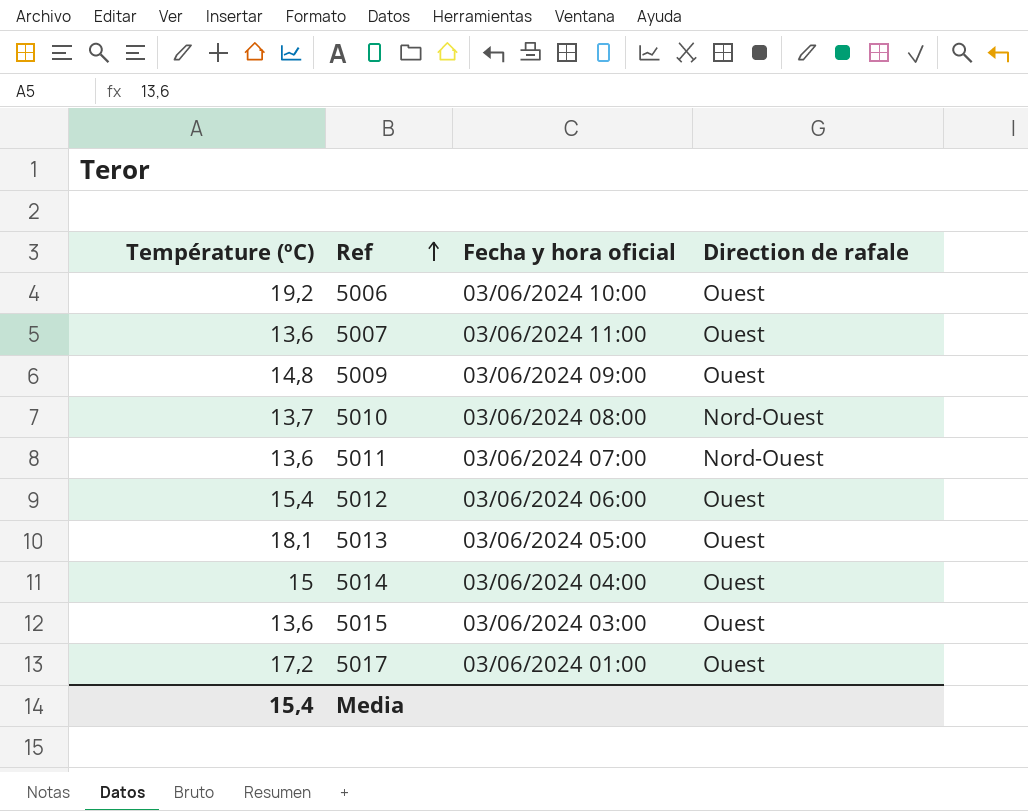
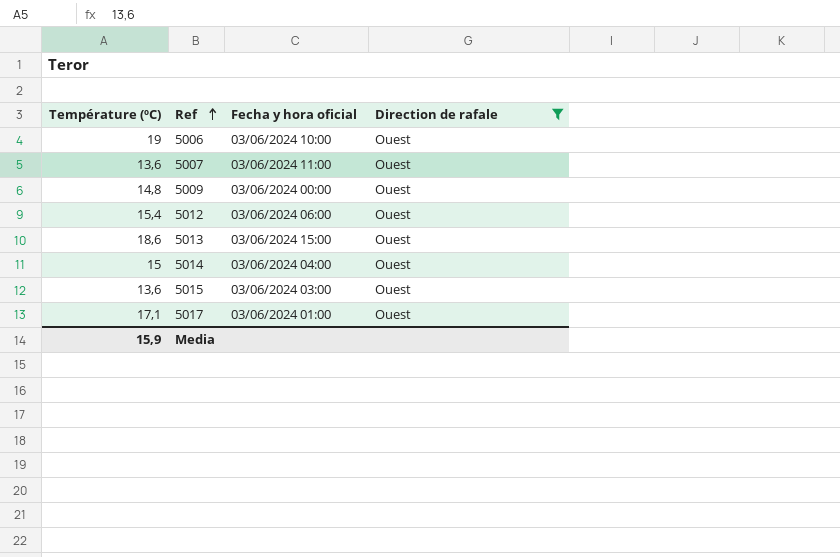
filter: none -> Direction de rafale = Ouest
5006 | Température (ºC): 19,2 -> 19
5009 | Fecha y hora oficial: 03/06/2024 09:00 -> 03/06/2024 00:00
5013 | Température (ºC): 18,1 -> 18,6
5013 | Fecha y hora oficial: 03/06/2024 05:00 -> 03/06/2024 15:00
5017 | Température (ºC): 17,2 -> 17,1
Media | Température (ºC): 15,4 -> 15,9

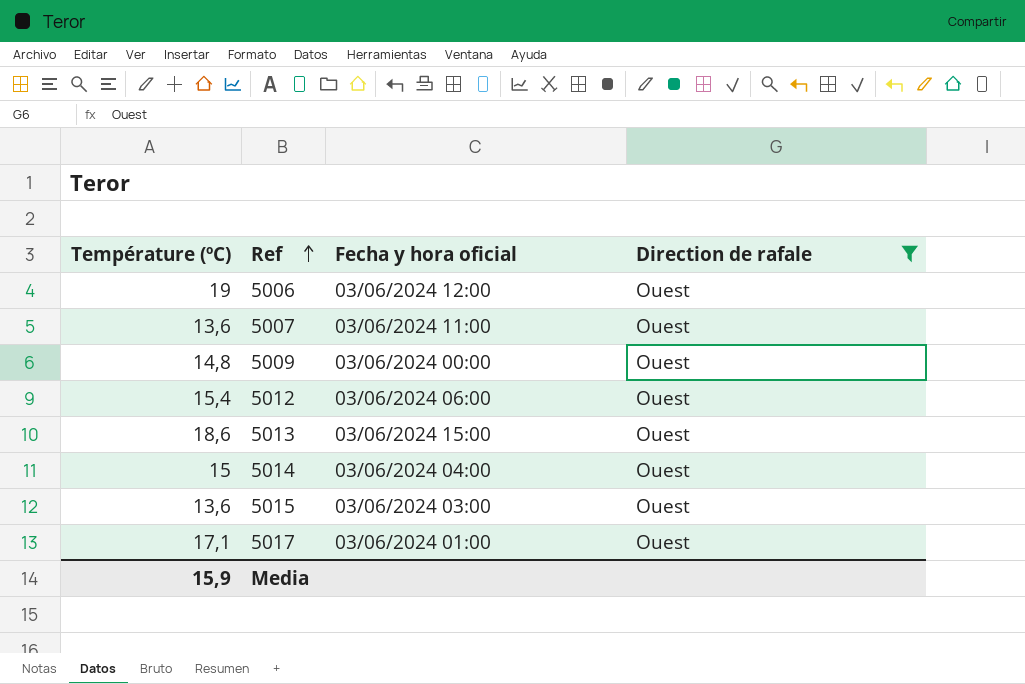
5006 | Fecha y hora oficial: 03/06/2024 10:00 -> 03/06/2024 12:00

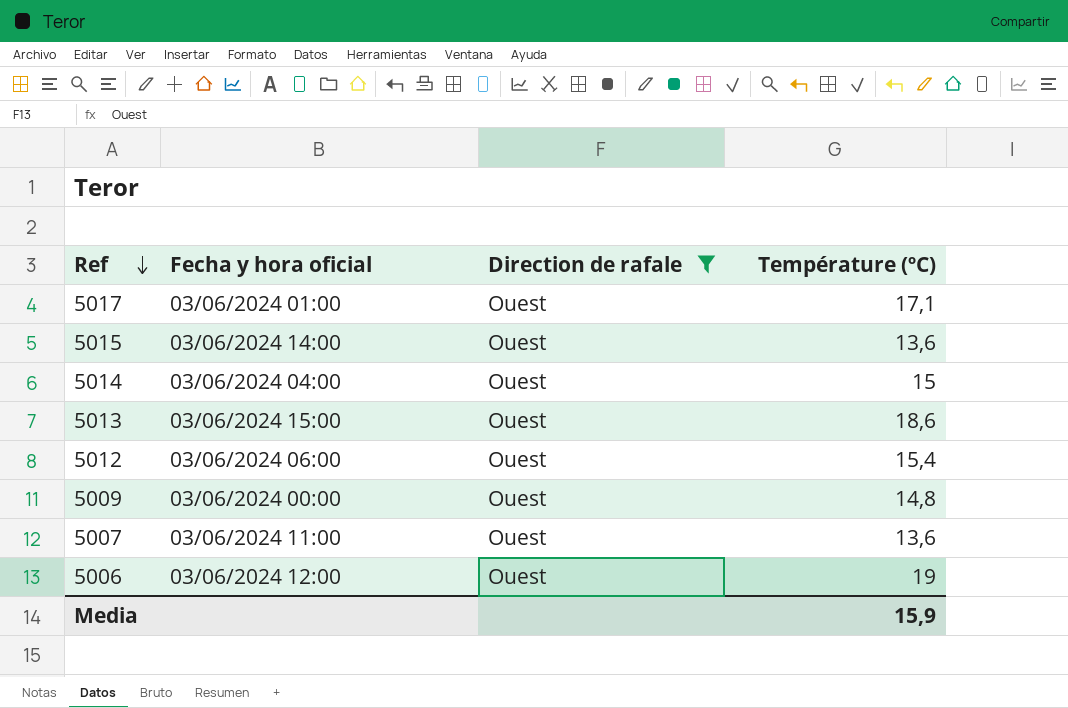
row order: Ref ascending -> Ref descending
column Température (ºC) | position: 1 -> 4
5015 | Fecha y hora oficial: 03/06/2024 03:00 -> 03/06/2024 14:00

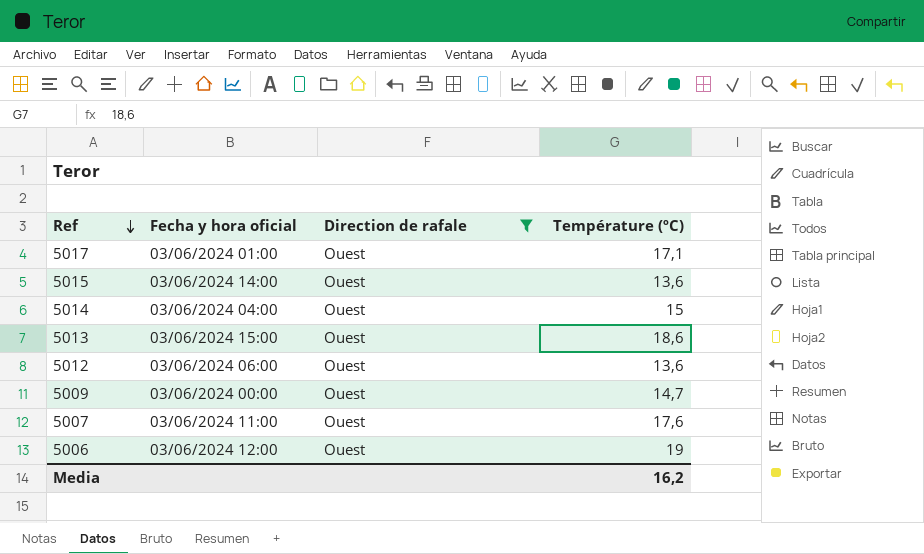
5012 | Température (ºC): 15,4 -> 13,6
5009 | Température (ºC): 14,8 -> 14,7
5007 | Température (ºC): 13,6 -> 17,6
Media | Température (ºC): 15,9 -> 16,2

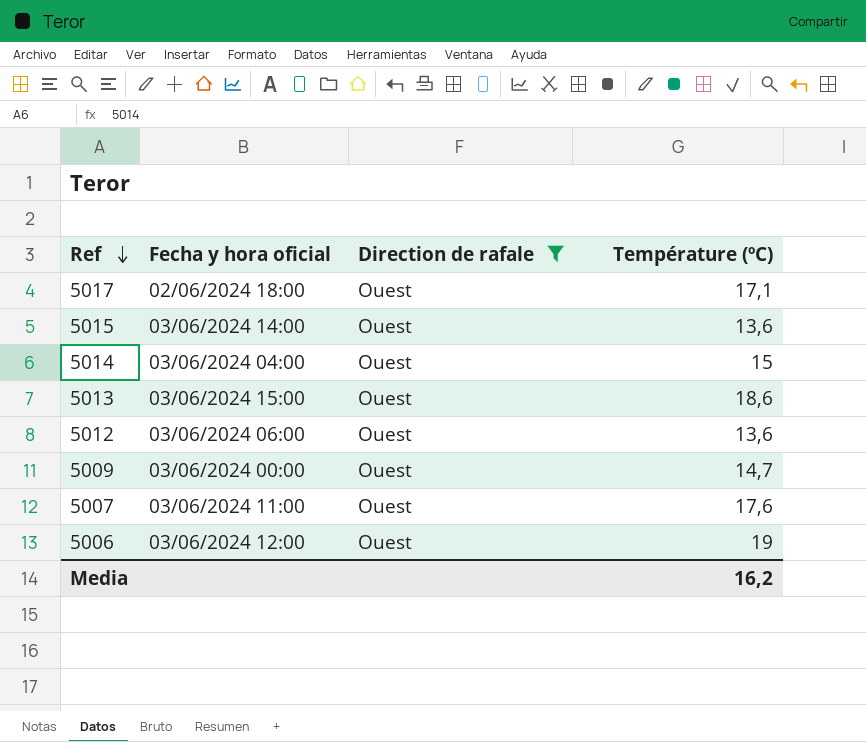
5017 | Fecha y hora oficial: 03/06/2024 01:00 -> 02/06/2024 18:00

